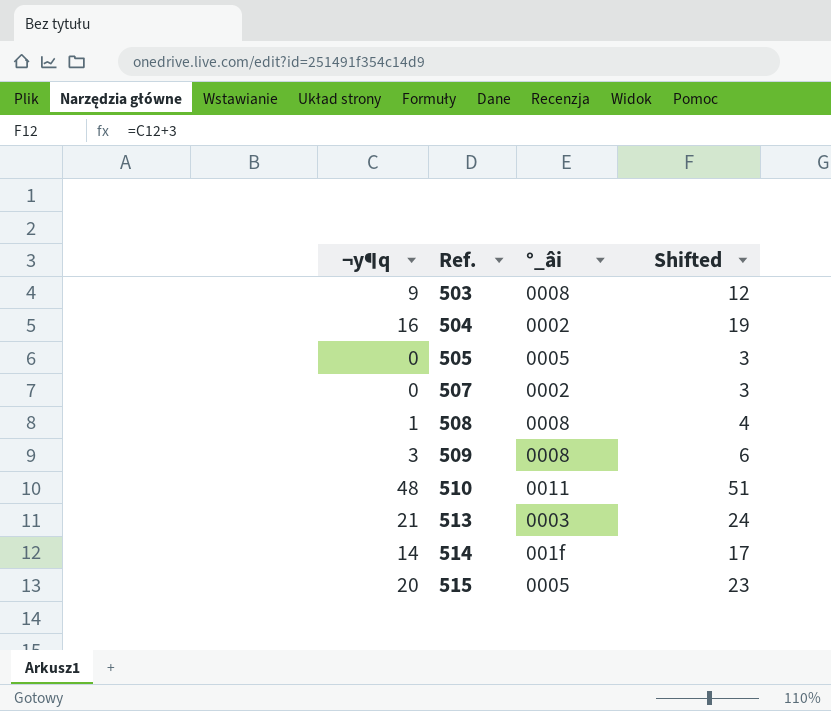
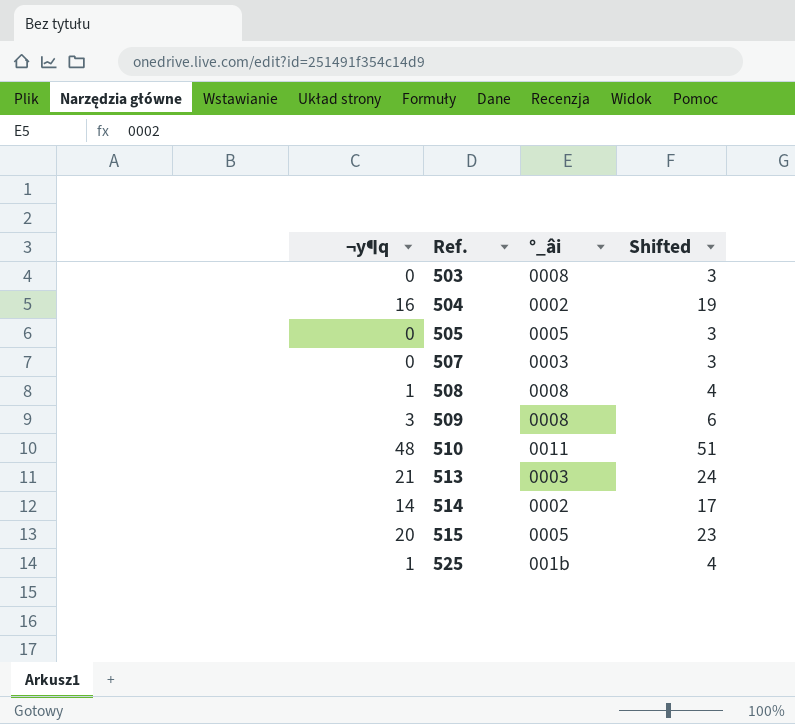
503 | ¬y¶q: 9 -> 0
503 | Shifted: 12 -> 3
507 | °_âi: 0002 -> 0003
514 | °_âi: 001f -> 0002
row 525: none -> 1 | 001b | 4

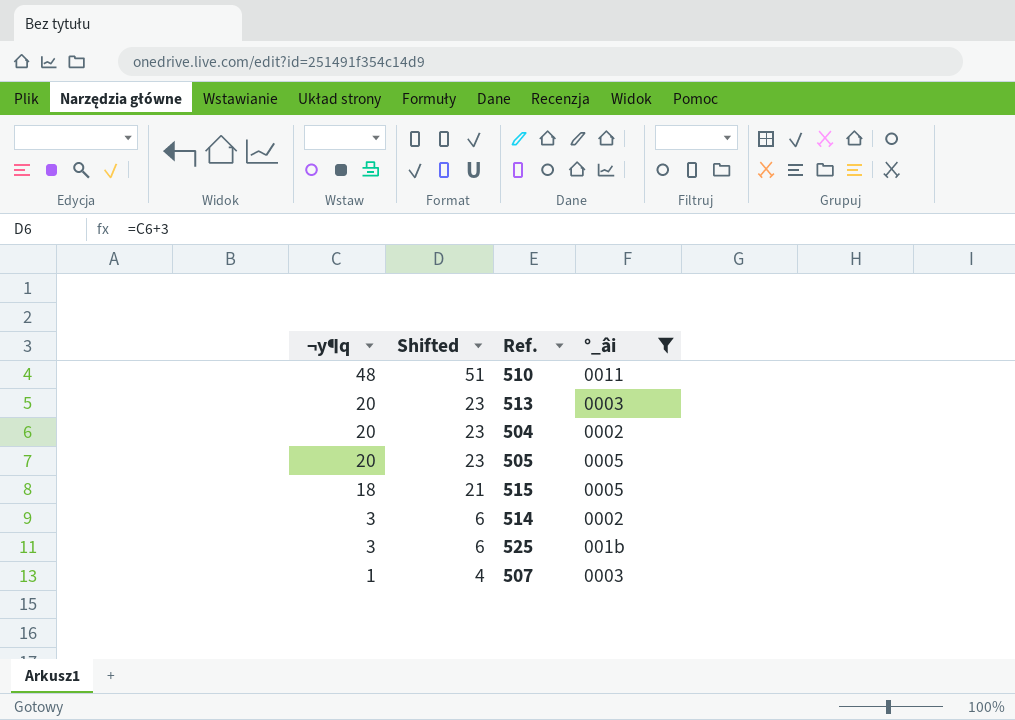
filter: none -> °_âi != 0008
row order: Ref. ascending -> ¬y¶q descending
column Shifted | position: 4 -> 2
513 | ¬y¶q: 21 -> 20
513 | Shifted: 24 -> 23
504 | ¬y¶q: 16 -> 20
504 | Shifted: 19 -> 23
505 | ¬y¶q: 0 -> 20
505 | Shifted: 3 -> 23
515 | ¬y¶q: 20 -> 18
515 | Shifted: 23 -> 21
514 | ¬y¶q: 14 -> 3
514 | Shifted: 17 -> 6
525 | ¬y¶q: 1 -> 3
525 | Shifted: 4 -> 6
507 | ¬y¶q: 0 -> 1
507 | Shifted: 3 -> 4

